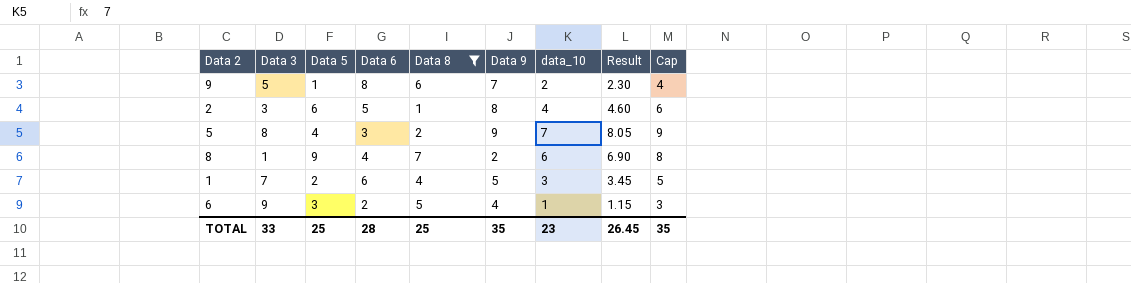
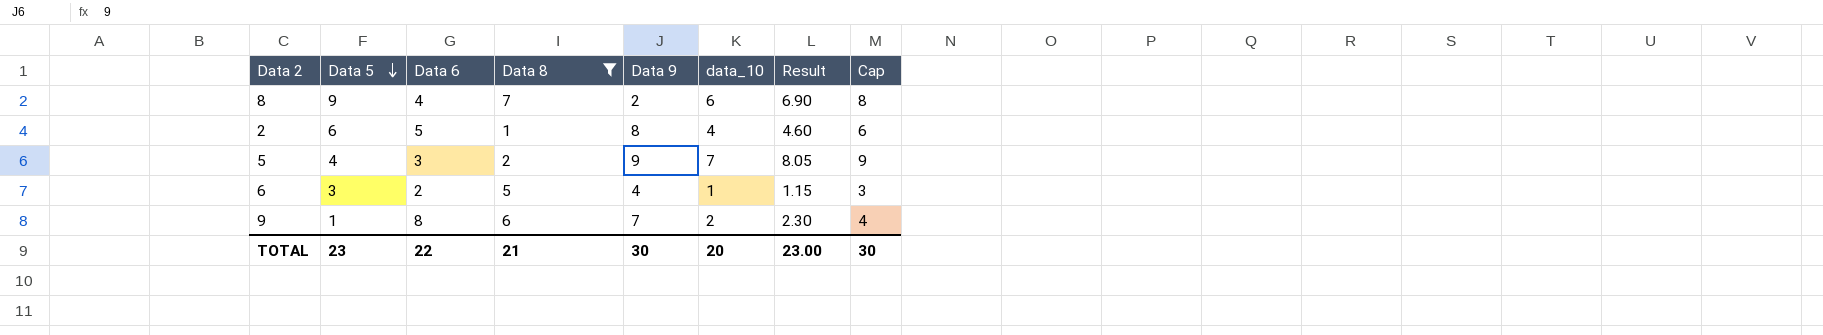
row order: none -> Data 5 descending
column Data 3 | position: 2 -> none
row 1: 7 | 2 | 6 | 4 | 5 | 3 | 3.45 | 5 -> none
TOTAL | Data 5: 25 -> 23
TOTAL | Data 6: 28 -> 22
TOTAL | Data 8: 25 -> 21
TOTAL | Data 9: 35 -> 30
TOTAL | data_10: 23 -> 20
TOTAL | Result: 26.45 -> 23.00
TOTAL | Cap: 35 -> 30

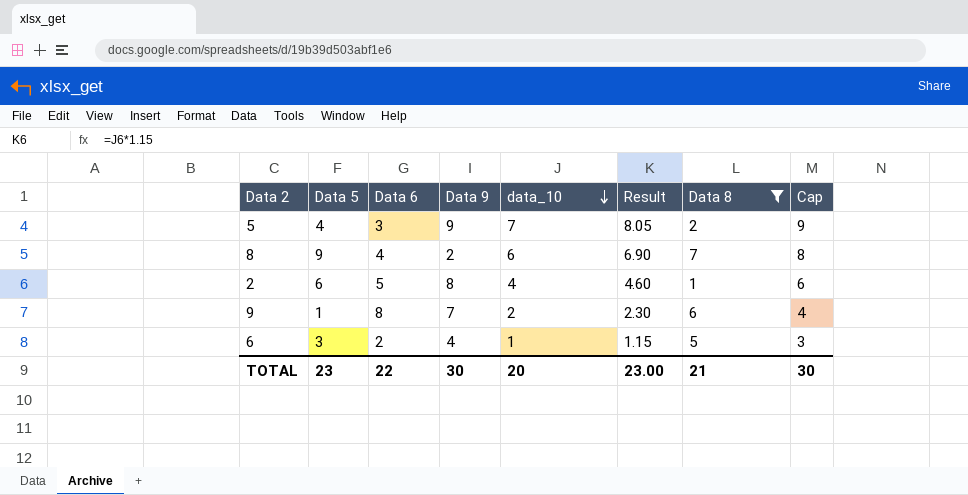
row order: Data 5 descending -> data_10 descending
column Data 8 | position: 4 -> 7

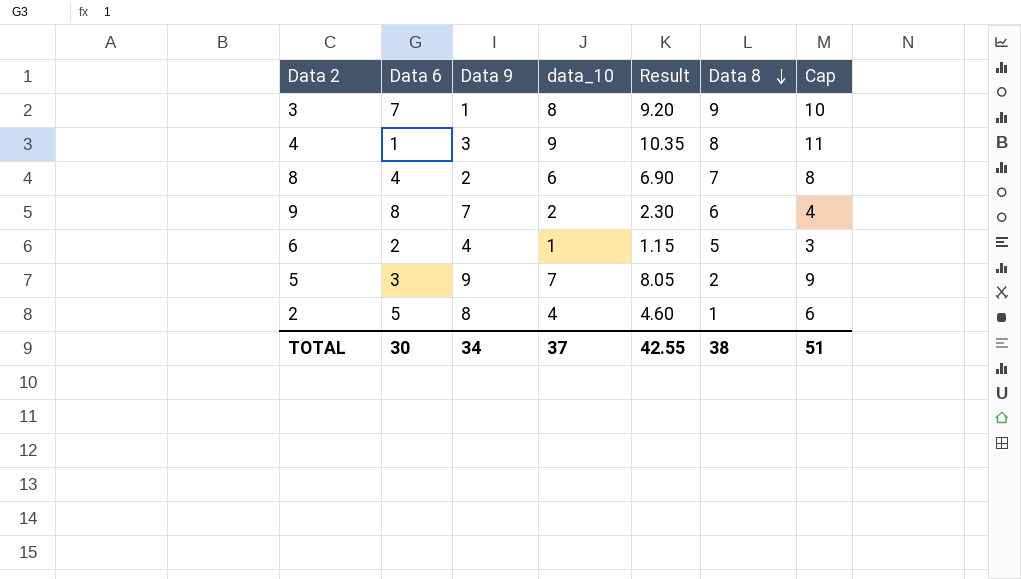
filter: Data 8 <= 7 -> none
row order: data_10 descending -> Data 8 descending
column Data 5 | position: 2 -> none
TOTAL | Data 6: 22 -> 30
TOTAL | Data 9: 30 -> 34
TOTAL | data_10: 20 -> 37
TOTAL | Result: 23.00 -> 42.55
TOTAL | Data 8: 21 -> 38
TOTAL | Cap: 30 -> 51

